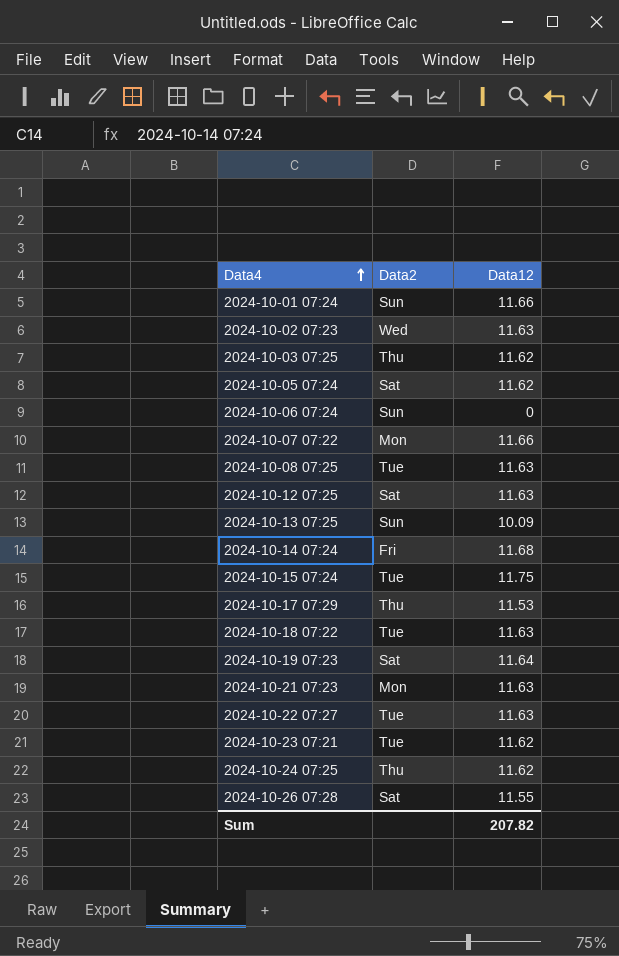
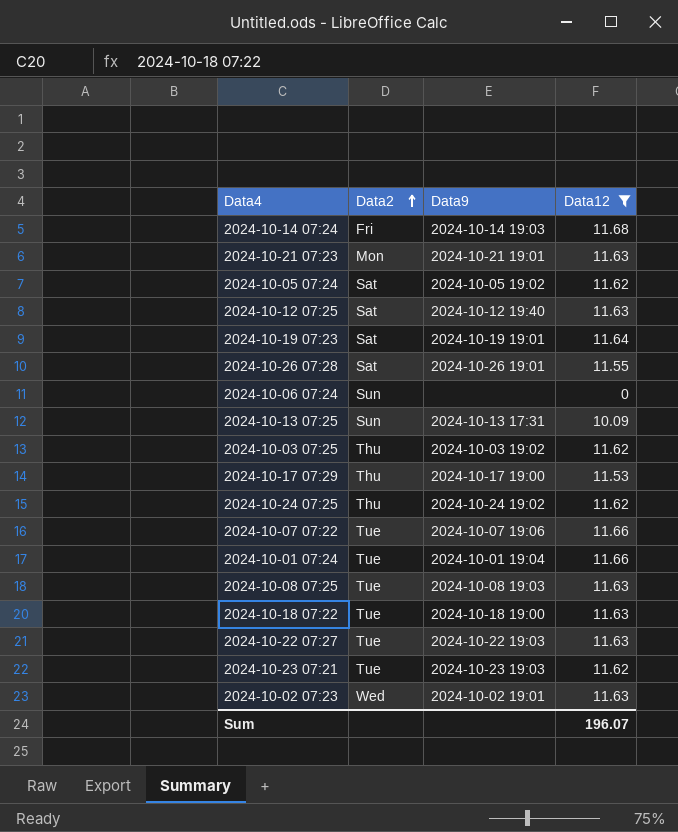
filter: none -> Data12 != 11.75
row order: Data4 ascending -> Data2 ascending
column Data9 | position: none -> 3
2024-10-07 07:22 | Data2: Mon -> Tue
2024-10-01 07:24 | Data2: Sun -> Tue
Sum | Data12: 207.82 -> 196.07

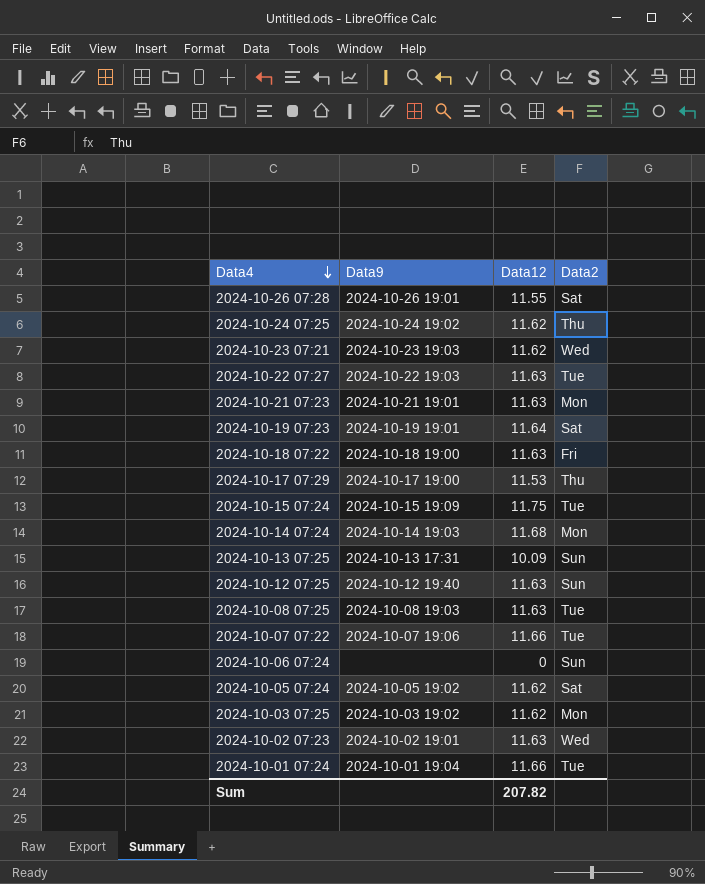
filter: Data12 != 11.75 -> none
row order: Data2 ascending -> Data4 descending
column Data2 | position: 2 -> 4
2024-10-23 07:21 | Data2: Tue -> Wed
2024-10-18 07:22 | Data2: Tue -> Fri
2024-10-14 07:24 | Data2: Fri -> Mon
2024-10-12 07:25 | Data2: Sat -> Sun
2024-10-03 07:25 | Data2: Thu -> Mon
Sum | Data12: 196.07 -> 207.82

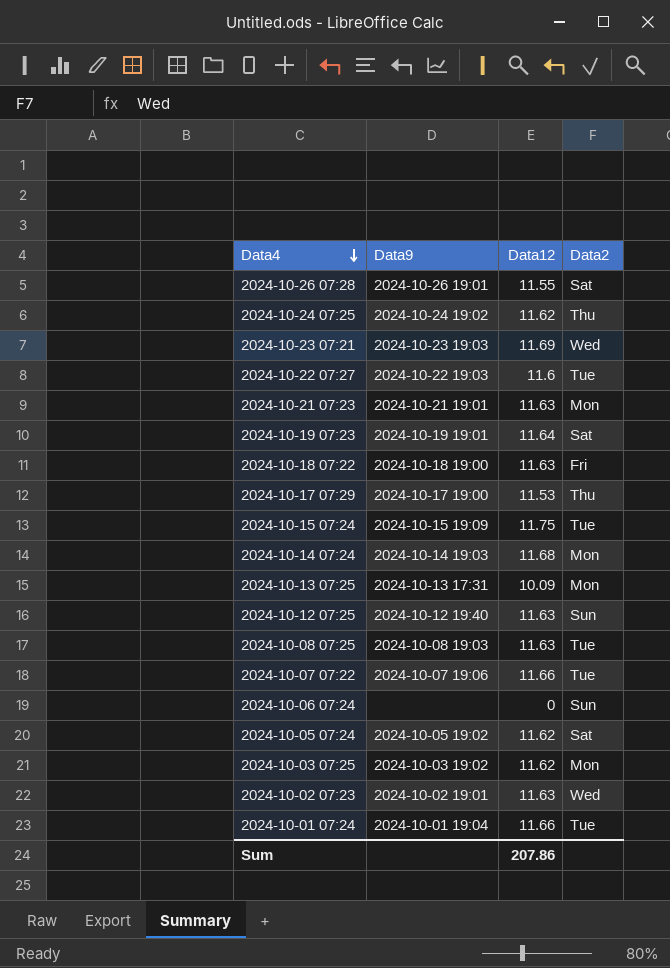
2024-10-23 07:21 | Data12: 11.62 -> 11.69
2024-10-22 07:27 | Data12: 11.63 -> 11.6
2024-10-13 07:25 | Data2: Sun -> Mon
Sum | Data12: 207.82 -> 207.86

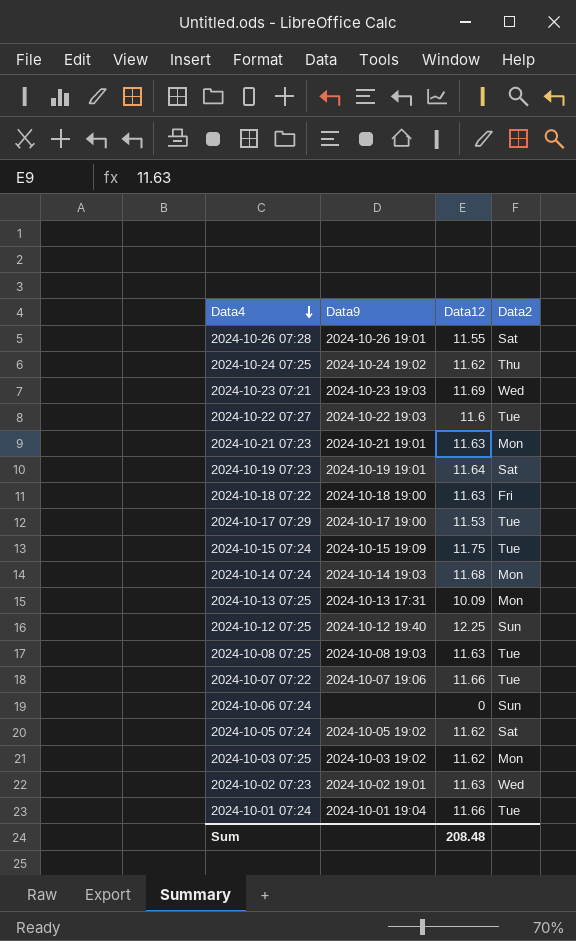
2024-10-17 07:29 | Data2: Thu -> Tue
2024-10-12 07:25 | Data12: 11.63 -> 12.25
Sum | Data12: 207.86 -> 208.48

